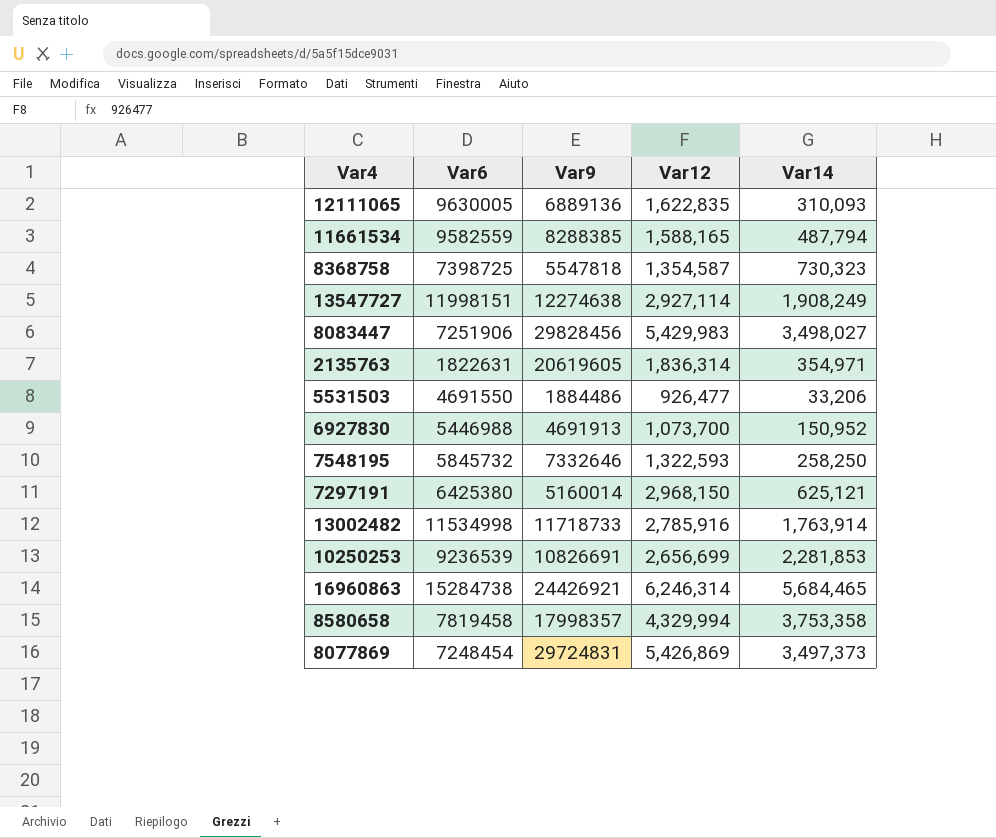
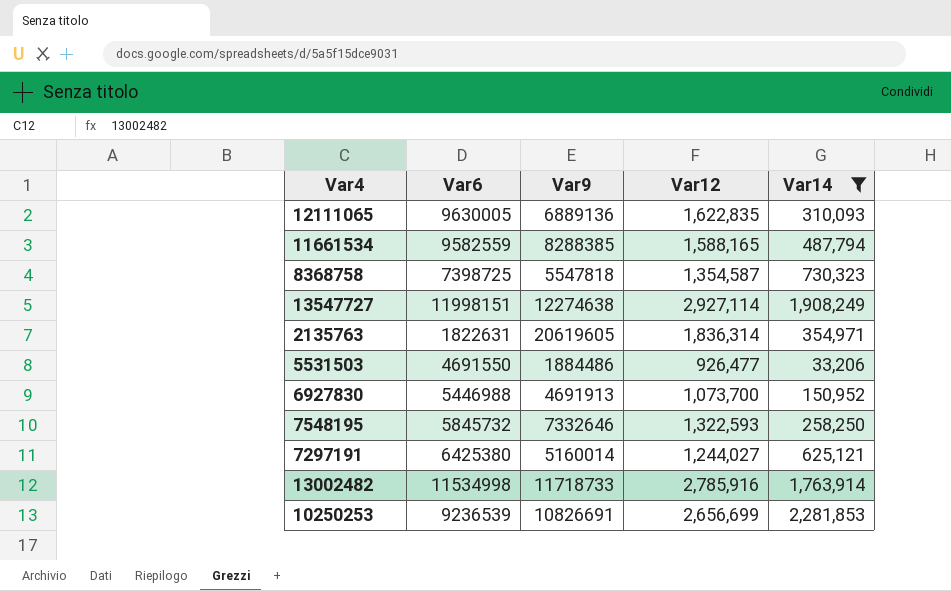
filter: none -> Var14 <= 2,281,853
7297191 | Var12: 2,968,150 -> 1,244,027

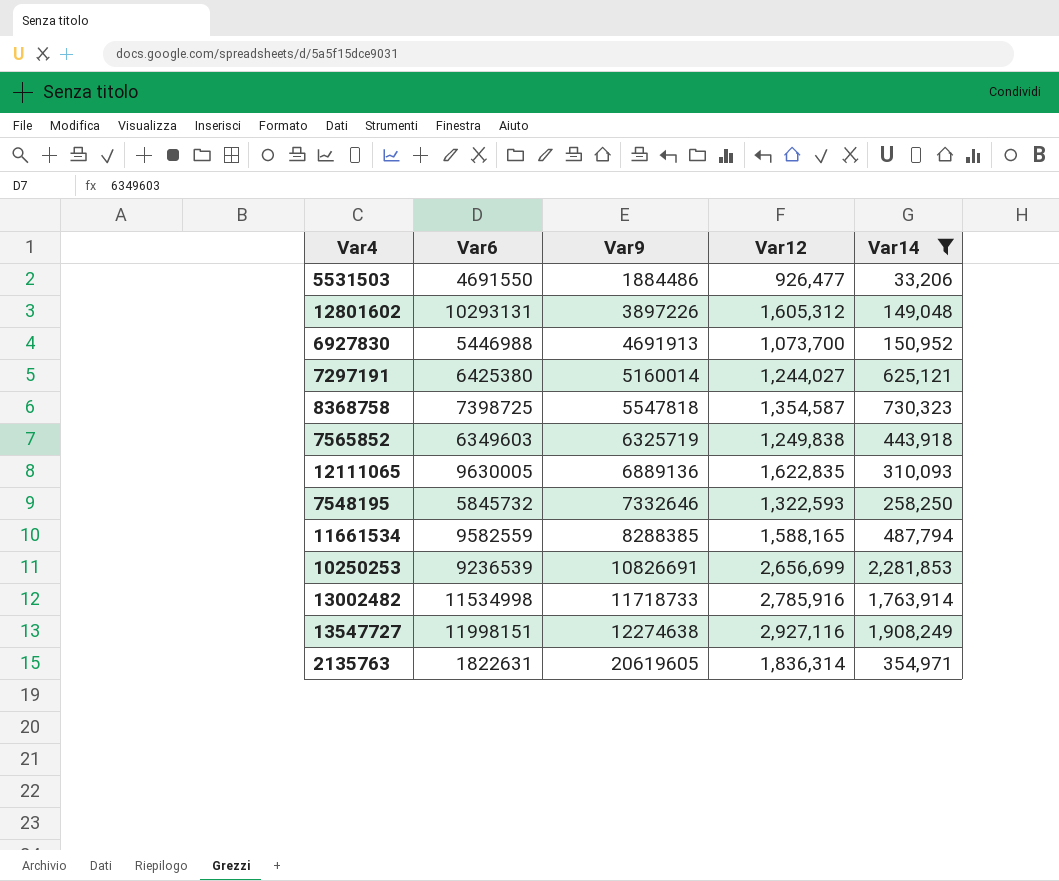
row order: none -> Var9 ascending
row 12801602: none -> 10293131 | 3897226 | 1,605,312 | 149,048
row 7565852: none -> 6349603 | 6325719 | 1,249,838 | 443,918
13547727 | Var12: 2,927,114 -> 2,927,116

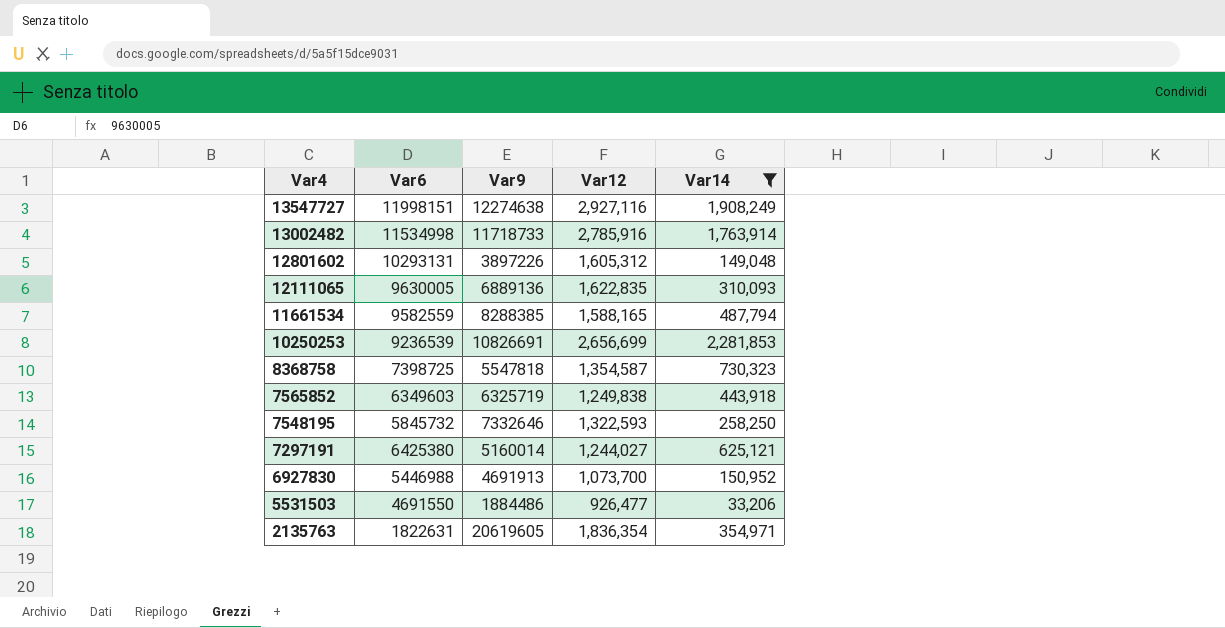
row order: Var9 ascending -> Var4 descending
2135763 | Var12: 1,836,314 -> 1,836,354

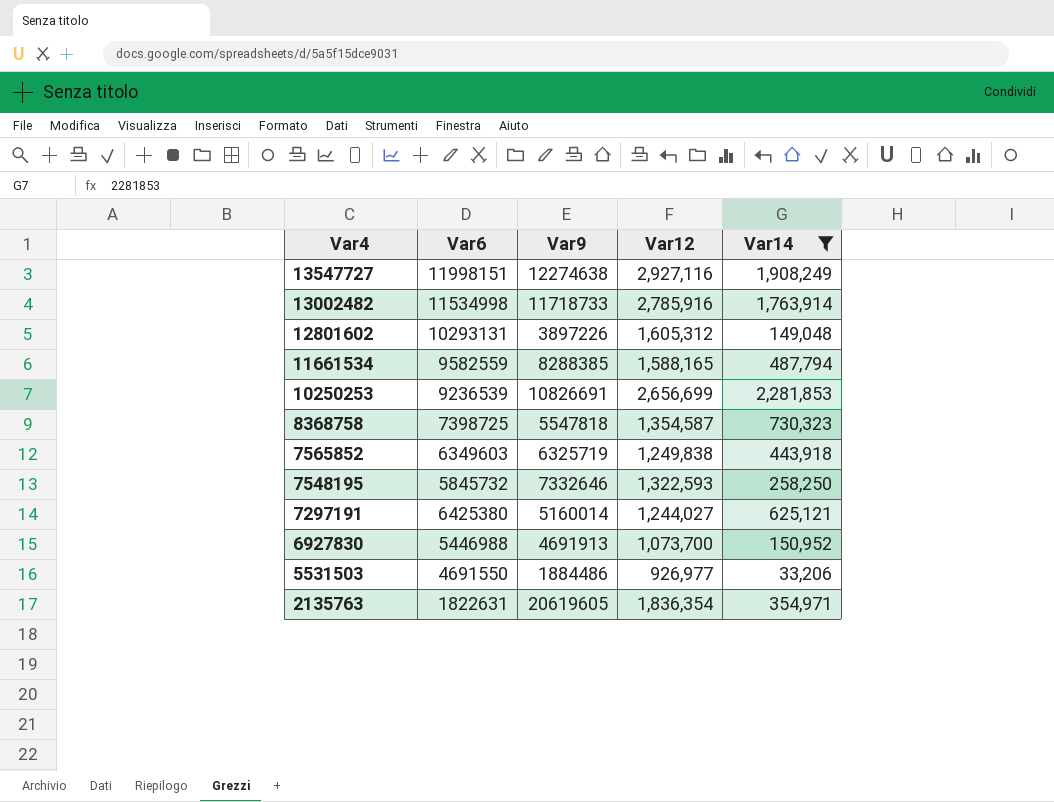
row 12111065: 9630005 | 6889136 | 1,622,835 | 310,093 -> none
5531503 | Var12: 926,477 -> 926,977

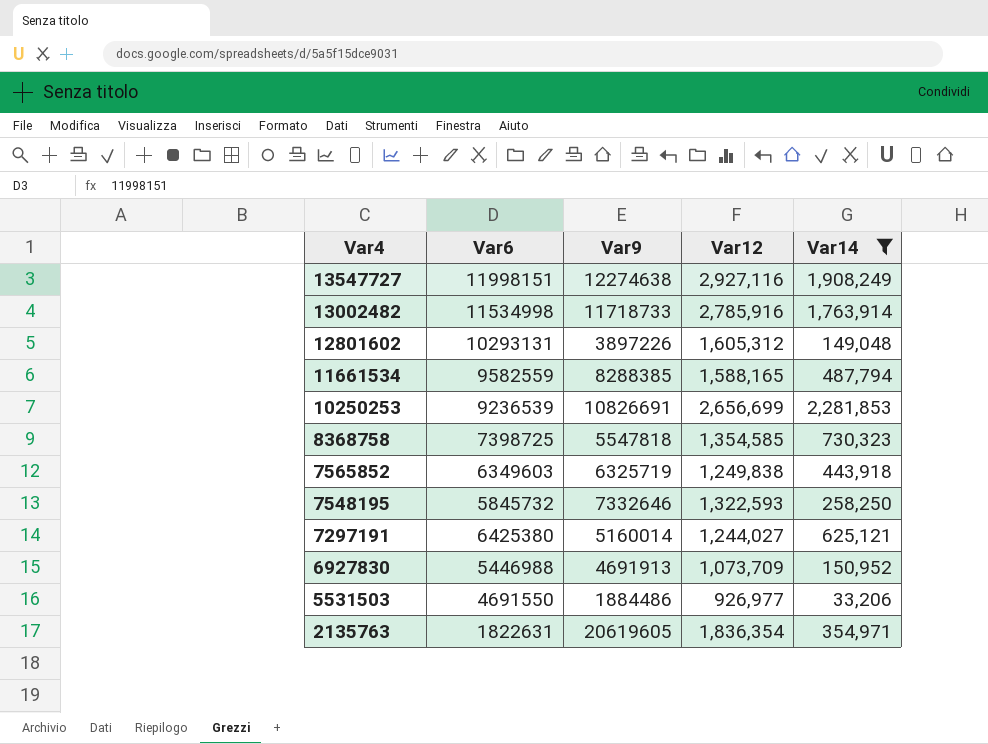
8368758 | Var12: 1,354,587 -> 1,354,585
6927830 | Var12: 1,073,700 -> 1,073,709

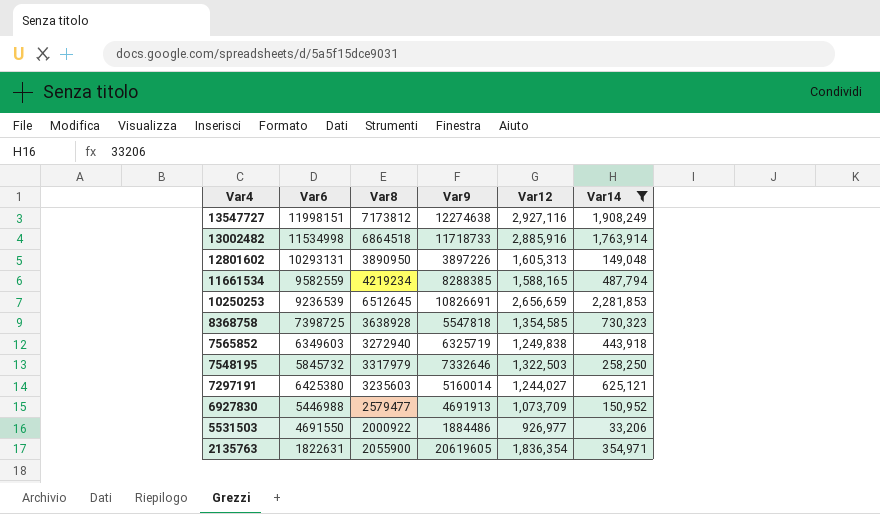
column Var8 | position: none -> 3
13002482 | Var12: 2,785,916 -> 2,885,916
12801602 | Var12: 1,605,312 -> 1,605,313
10250253 | Var12: 2,656,699 -> 2,656,659
7548195 | Var12: 1,322,593 -> 1,322,503

